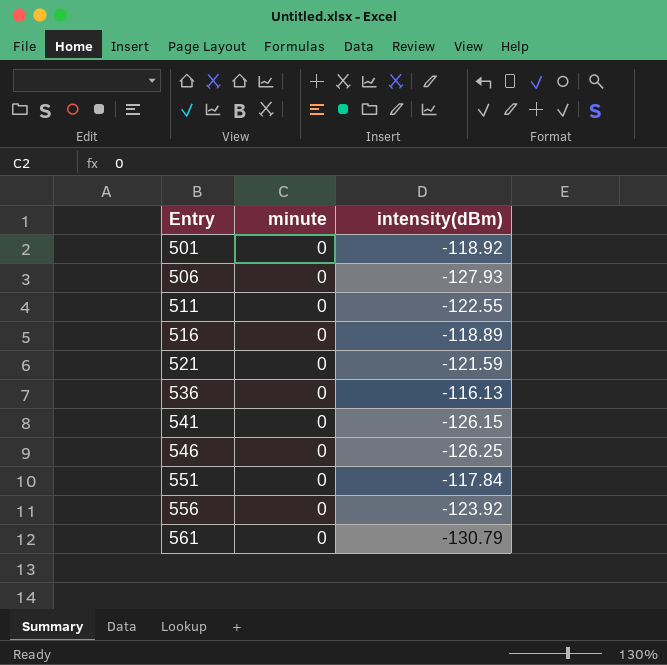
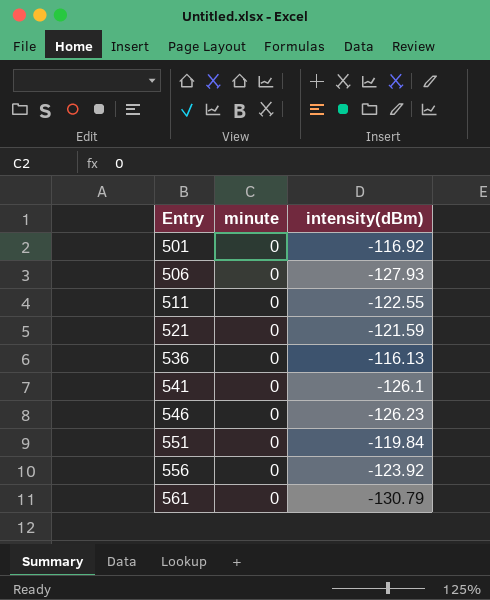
row 516: 0 | -118.89 -> none
501 | intensity(dBm): -118.92 -> -116.92
541 | intensity(dBm): -126.15 -> -126.1
546 | intensity(dBm): -126.25 -> -126.23
551 | intensity(dBm): -117.84 -> -119.84

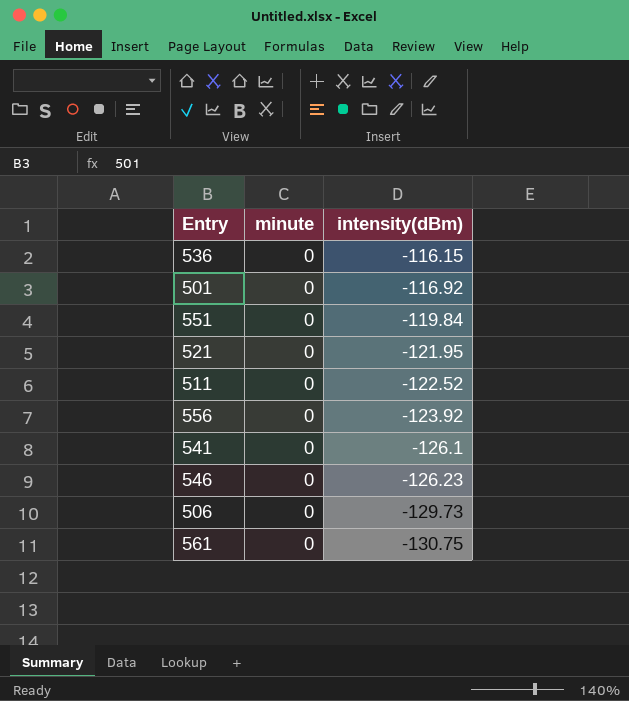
row order: Entry ascending -> intensity(dBm) descending
536 | intensity(dBm): -116.13 -> -116.15
521 | intensity(dBm): -121.59 -> -121.95
511 | intensity(dBm): -122.55 -> -122.52
506 | intensity(dBm): -127.93 -> -129.73
561 | intensity(dBm): -130.79 -> -130.75

